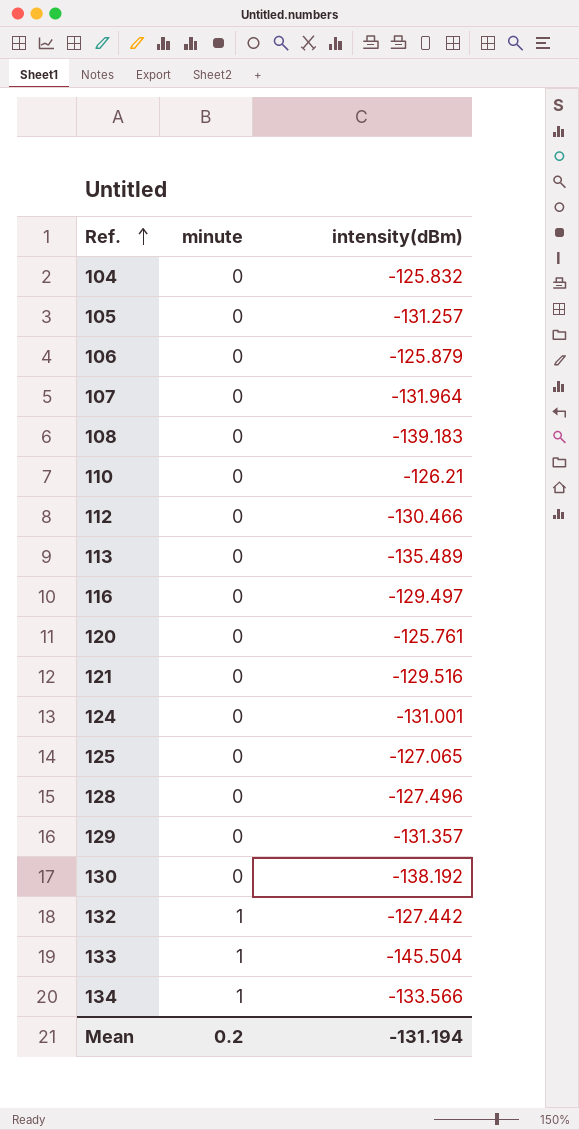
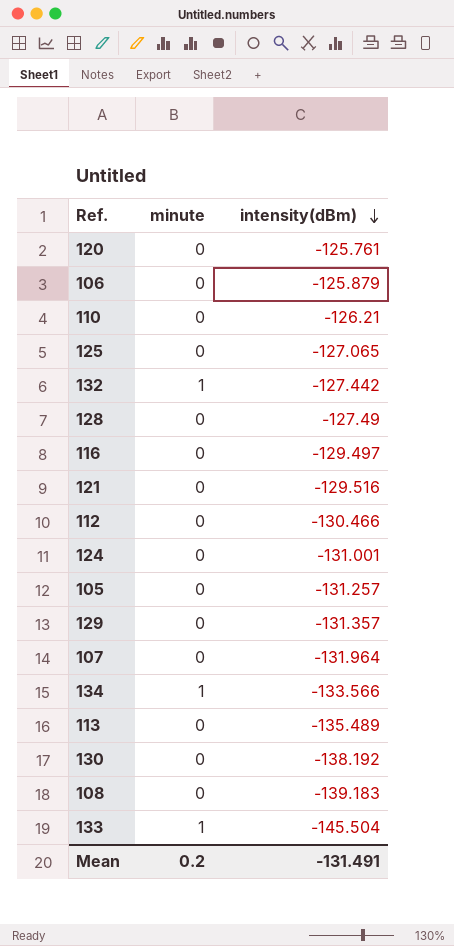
row order: Ref. ascending -> intensity(dBm) descending
row 104: 0 | -125.832 -> none
128 | intensity(dBm): -127.496 -> -127.49
Mean | intensity(dBm): -131.194 -> -131.491

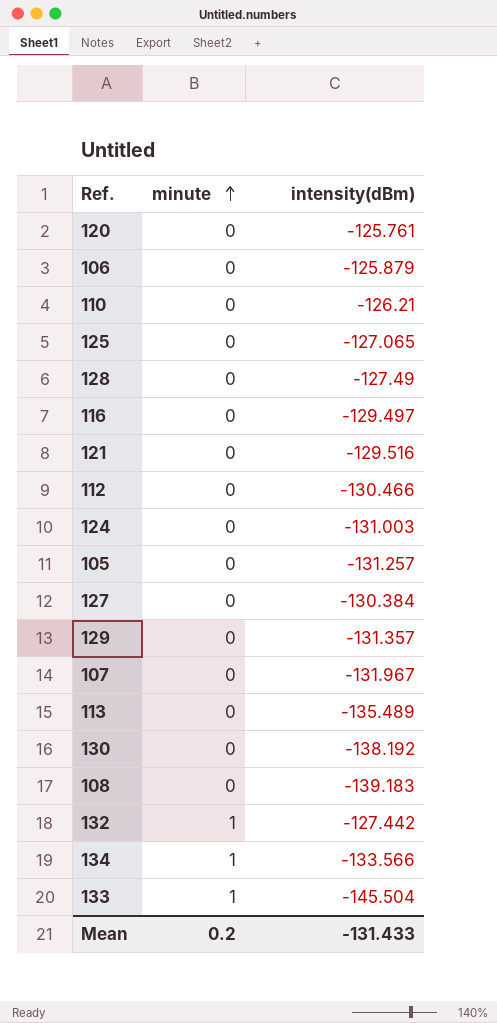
row order: intensity(dBm) descending -> minute ascending
124 | intensity(dBm): -131.001 -> -131.003
row 127: none -> 0 | -130.384
107 | intensity(dBm): -131.964 -> -131.967
Mean | intensity(dBm): -131.491 -> -131.433

